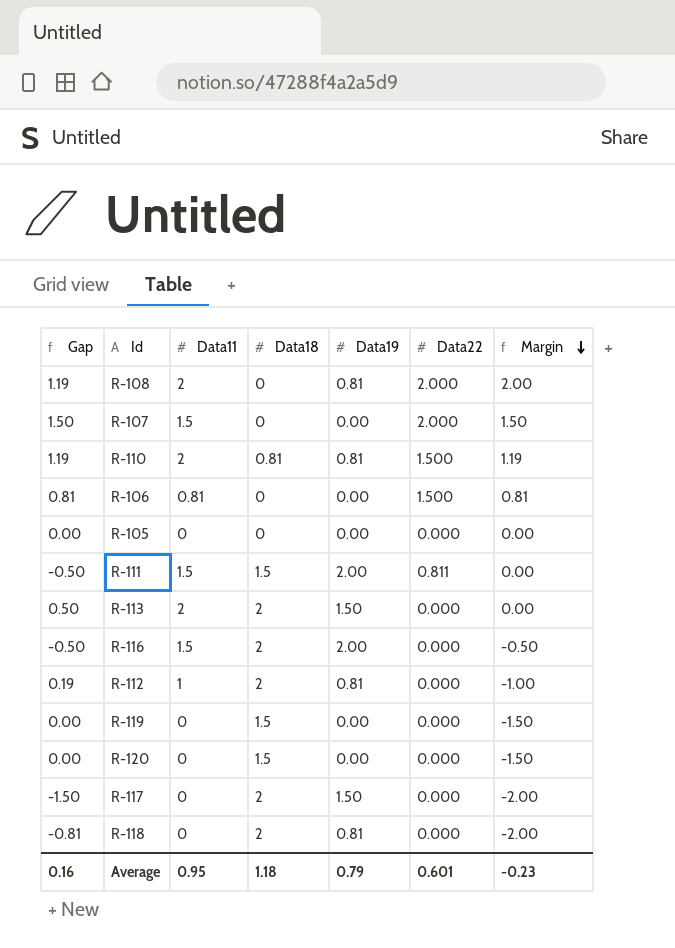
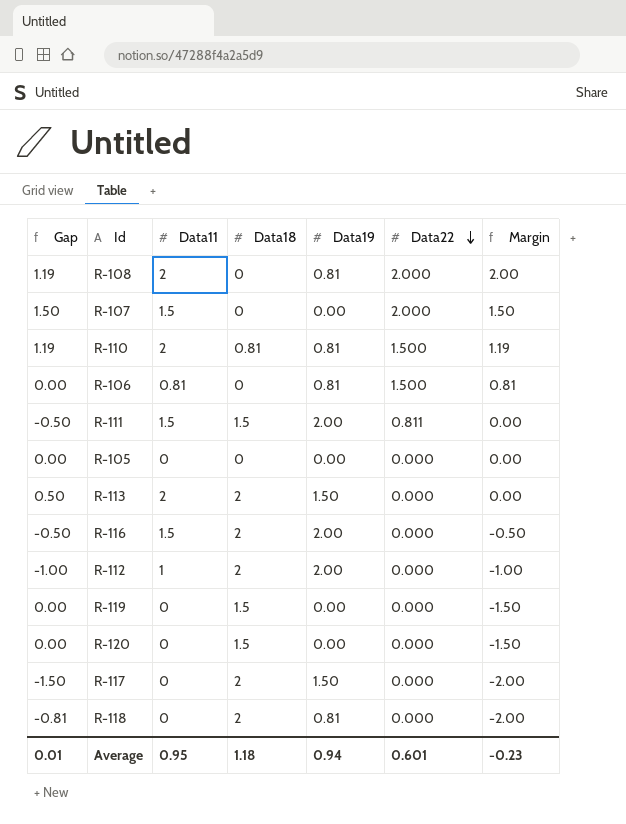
row order: Margin descending -> Data22 descending
R-106 | Gap: 0.81 -> 0.00
R-106 | Data19: 0.00 -> 0.81
R-112 | Gap: 0.19 -> -1.00
R-112 | Data19: 0.81 -> 2.00
Average | Gap: 0.16 -> 0.01
Average | Data19: 0.79 -> 0.94

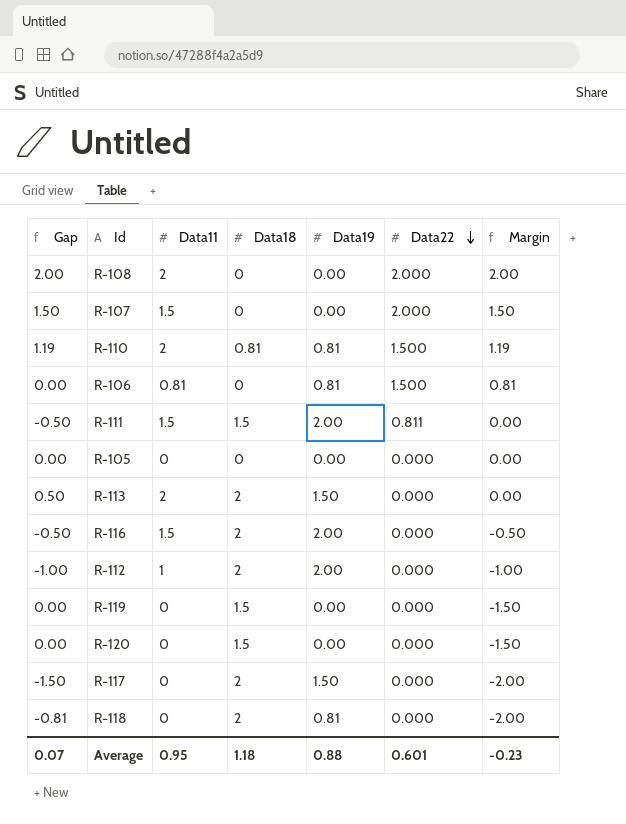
R-108 | Gap: 1.19 -> 2.00
R-108 | Data19: 0.81 -> 0.00
Average | Gap: 0.01 -> 0.07
Average | Data19: 0.94 -> 0.88

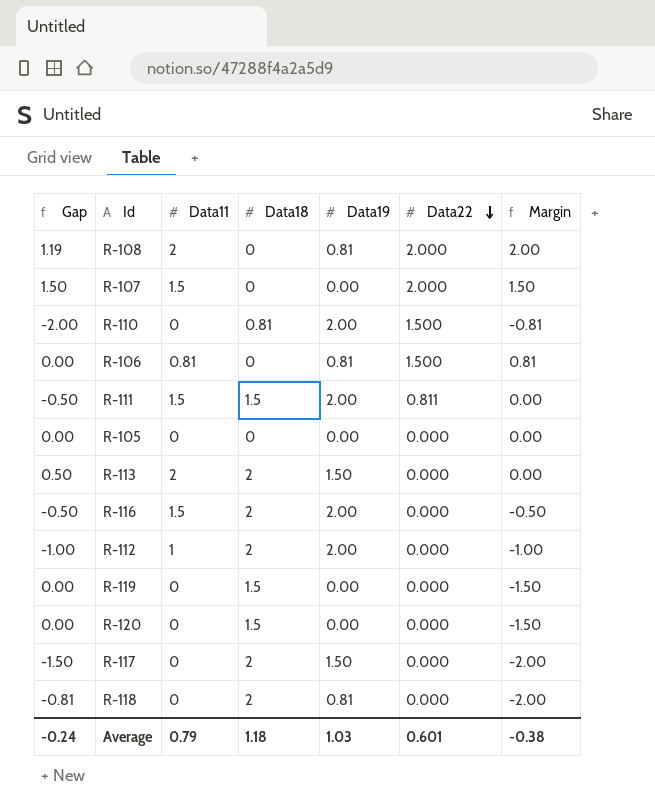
R-108 | Gap: 2.00 -> 1.19
R-108 | Data19: 0.00 -> 0.81
R-110 | Gap: 1.19 -> -2.00
R-110 | Data11: 2 -> 0
R-110 | Data19: 0.81 -> 2.00
R-110 | Margin: 1.19 -> -0.81
Average | Gap: 0.07 -> -0.24
Average | Data11: 0.95 -> 0.79
Average | Data19: 0.88 -> 1.03
Average | Margin: -0.23 -> -0.38

